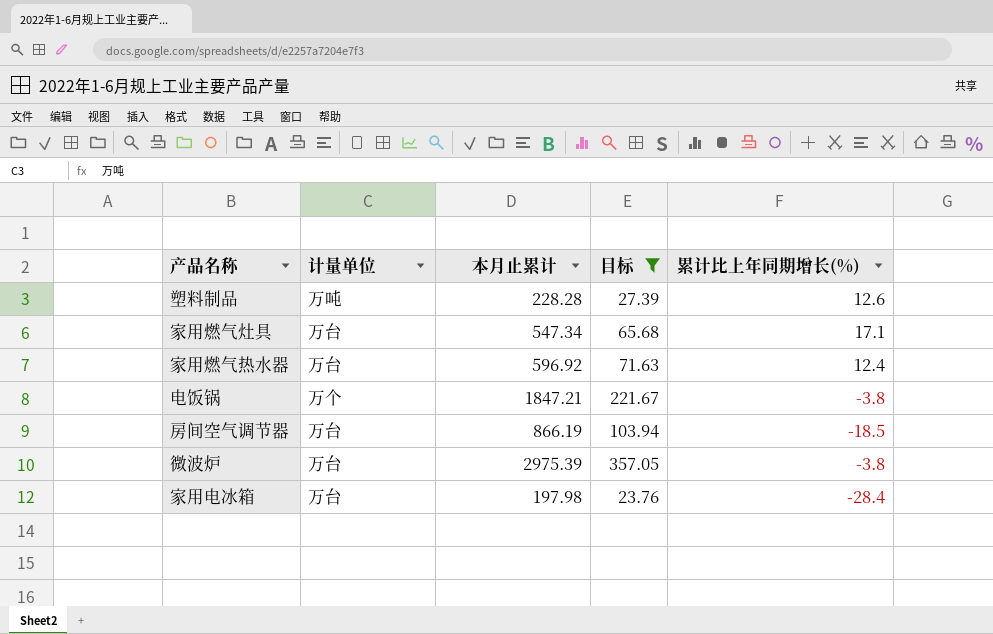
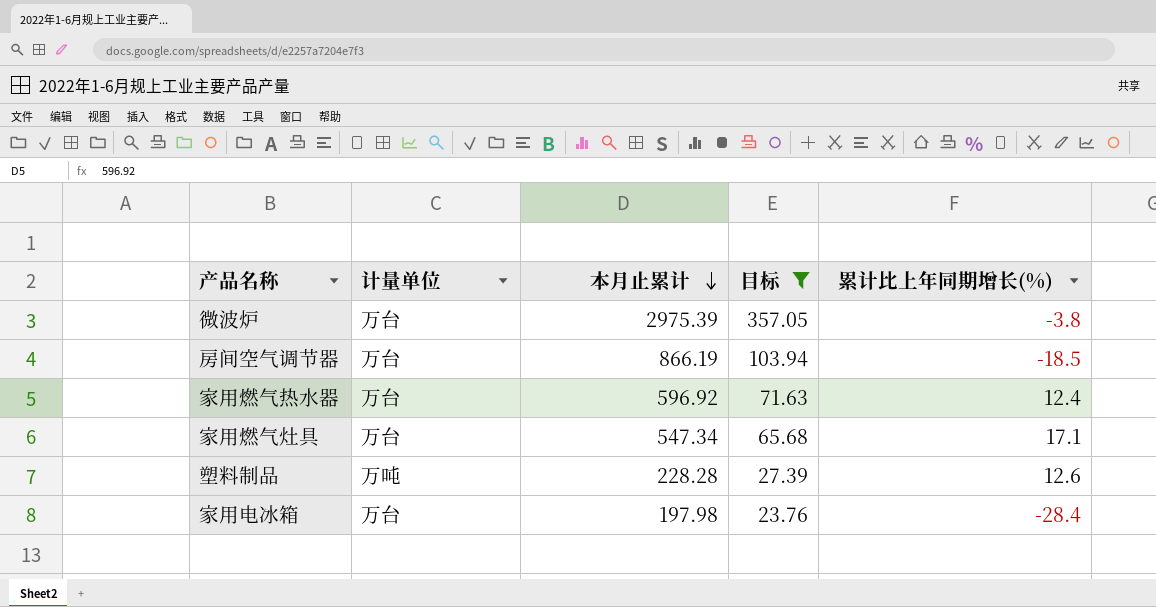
row order: none -> 本月止累计 descending
row 电饭锅: 万个 | 1847.21 | 221.67 | -3.8 -> none

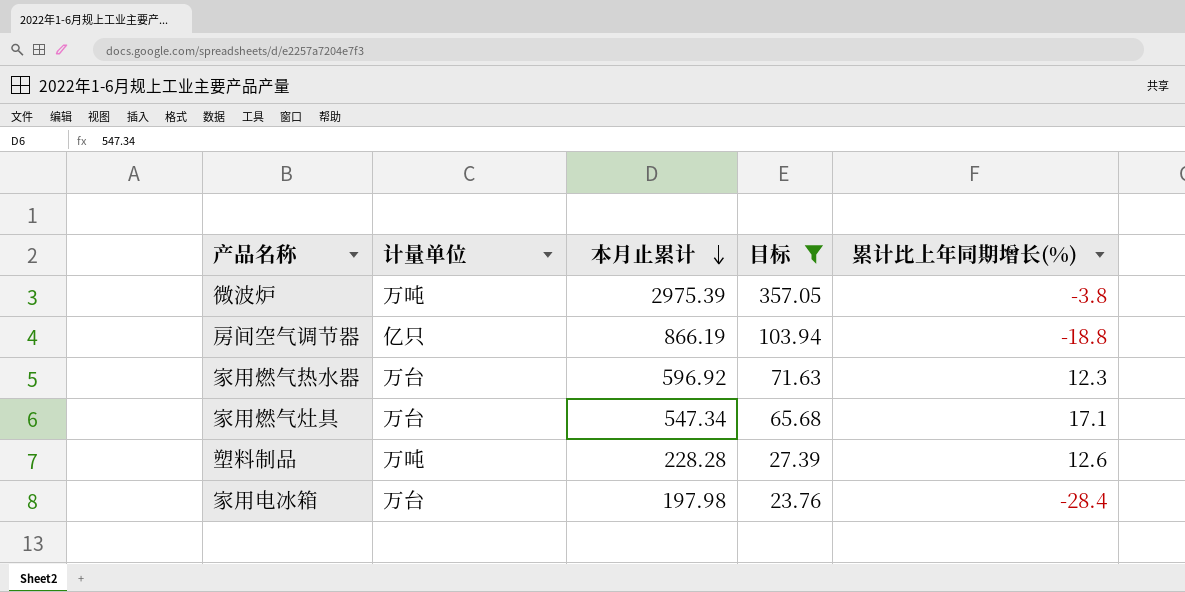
微波炉 | 计量单位: 万台 -> 万吨
房间空气调节器 | 计量单位: 万台 -> 亿只
房间空气调节器 | 累计比上年同期增长(%): -18.5 -> -18.8
家用燃气热水器 | 累计比上年同期增长(%): 12.4 -> 12.3

